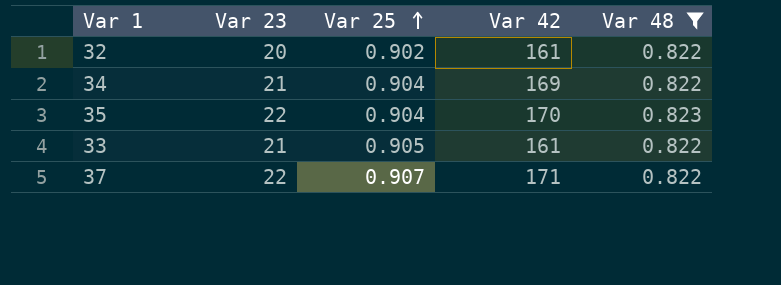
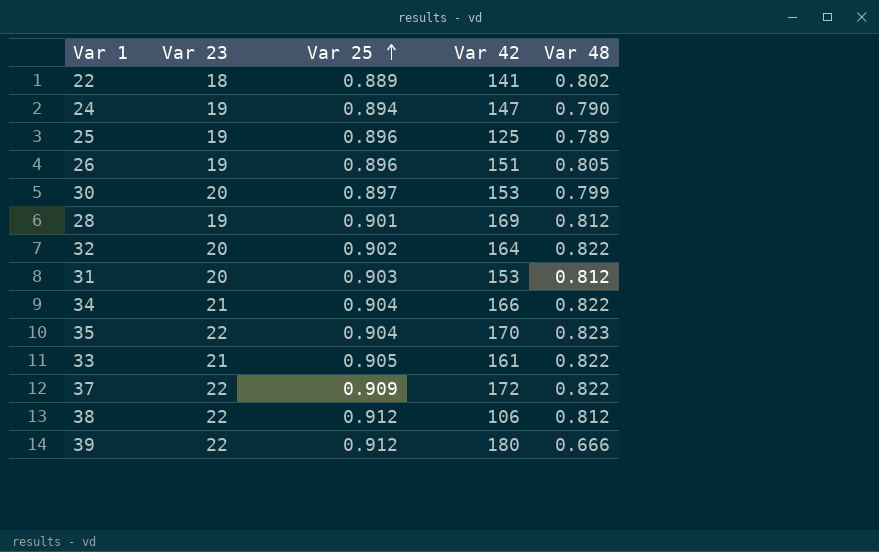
filter: Var 48 >= 0.822 -> none
32 | Var 42: 161 -> 164
34 | Var 42: 169 -> 166
37 | Var 25: 0.907 -> 0.909
37 | Var 42: 171 -> 172

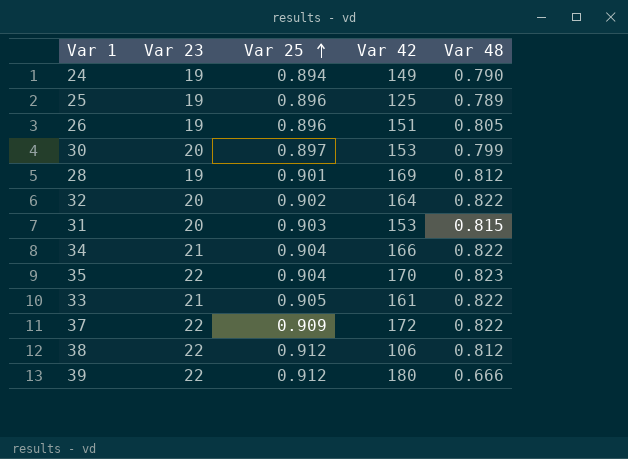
row 22: 18 | 0.889 | 141 | 0.802 -> none
24 | Var 42: 147 -> 149
31 | Var 48: 0.812 -> 0.815

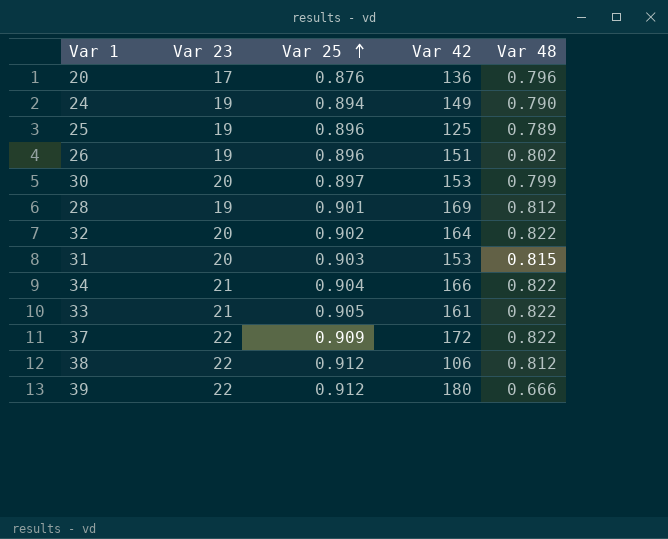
row 35: 22 | 0.904 | 170 | 0.823 -> none
row 20: none -> 17 | 0.876 | 136 | 0.796
26 | Var 48: 0.805 -> 0.802

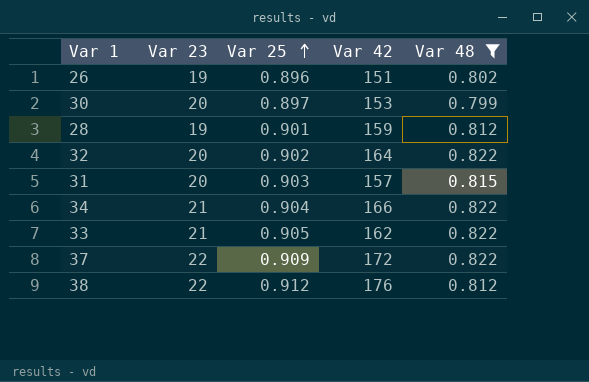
filter: none -> Var 48 >= 0.799
28 | Var 42: 169 -> 159
31 | Var 42: 153 -> 157
33 | Var 42: 161 -> 162
38 | Var 42: 106 -> 176

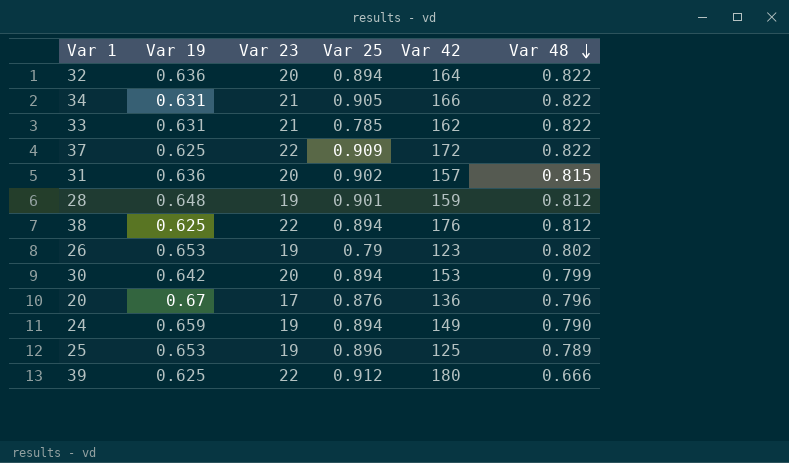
filter: Var 48 >= 0.799 -> none
row order: Var 25 ascending -> Var 48 descending
column Var 19 | position: none -> 2
32 | Var 25: 0.902 -> 0.894
34 | Var 25: 0.904 -> 0.905
33 | Var 25: 0.905 -> 0.785
31 | Var 25: 0.903 -> 0.902
38 | Var 25: 0.912 -> 0.894
26 | Var 25: 0.896 -> 0.79
26 | Var 42: 151 -> 123
30 | Var 25: 0.897 -> 0.894

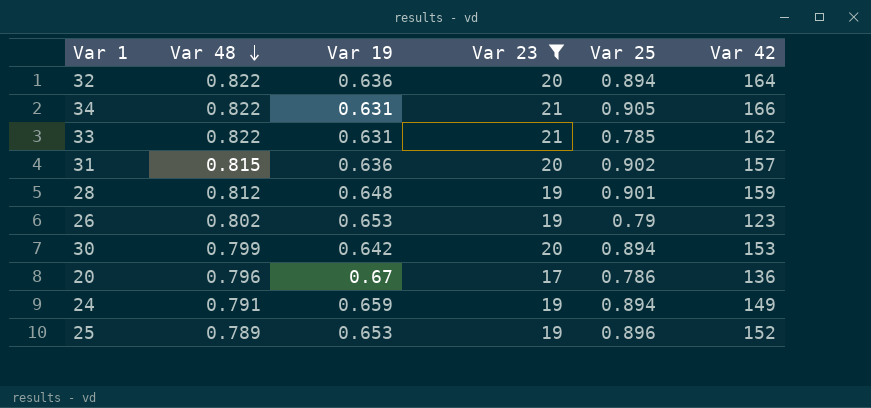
filter: none -> Var 23 != 22
column Var 48 | position: 6 -> 2
20 | Var 25: 0.876 -> 0.786
24 | Var 48: 0.790 -> 0.791
25 | Var 42: 125 -> 152

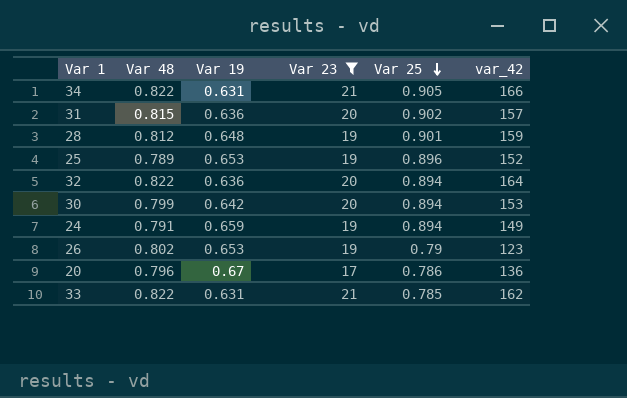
row order: Var 48 descending -> Var 25 descending
column name: Var 42 -> var_42

